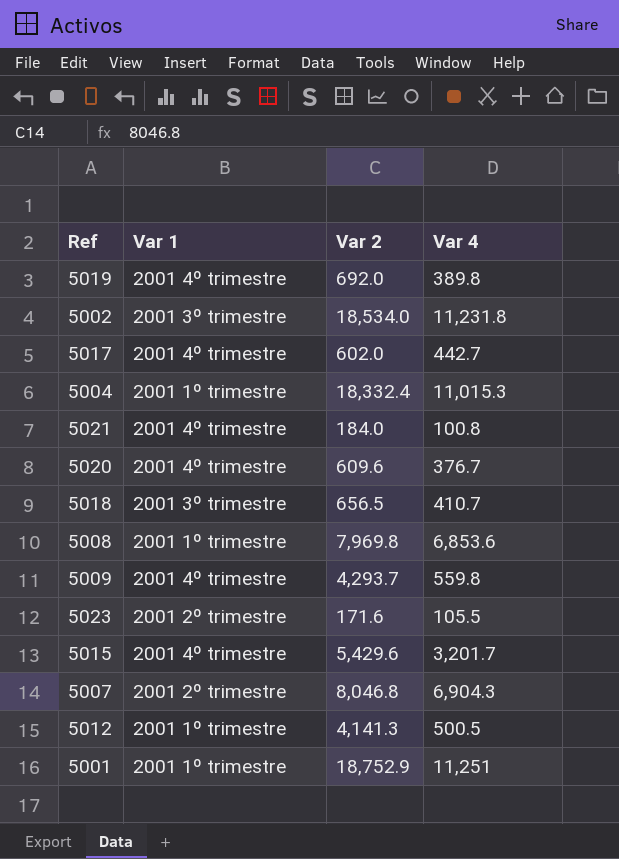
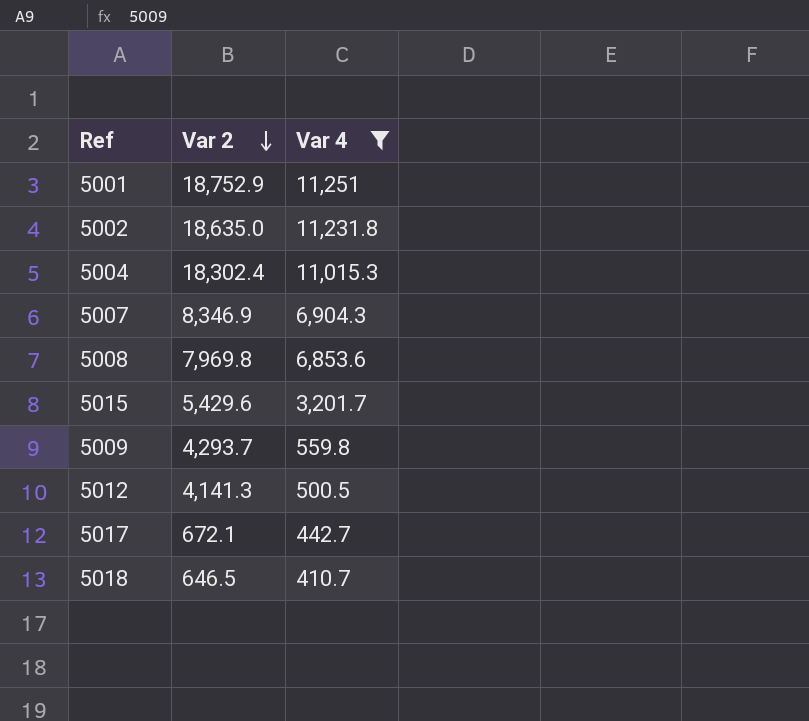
filter: none -> Var 4 >= 410.7
row order: none -> Var 2 descending
column Var 1 | position: 2 -> none
5002 | Var 2: 18,534.0 -> 18,635.0
5004 | Var 2: 18,332.4 -> 18,302.4
5007 | Var 2: 8,046.8 -> 8,346.9
5017 | Var 2: 602.0 -> 672.1
5018 | Var 2: 656.5 -> 646.5

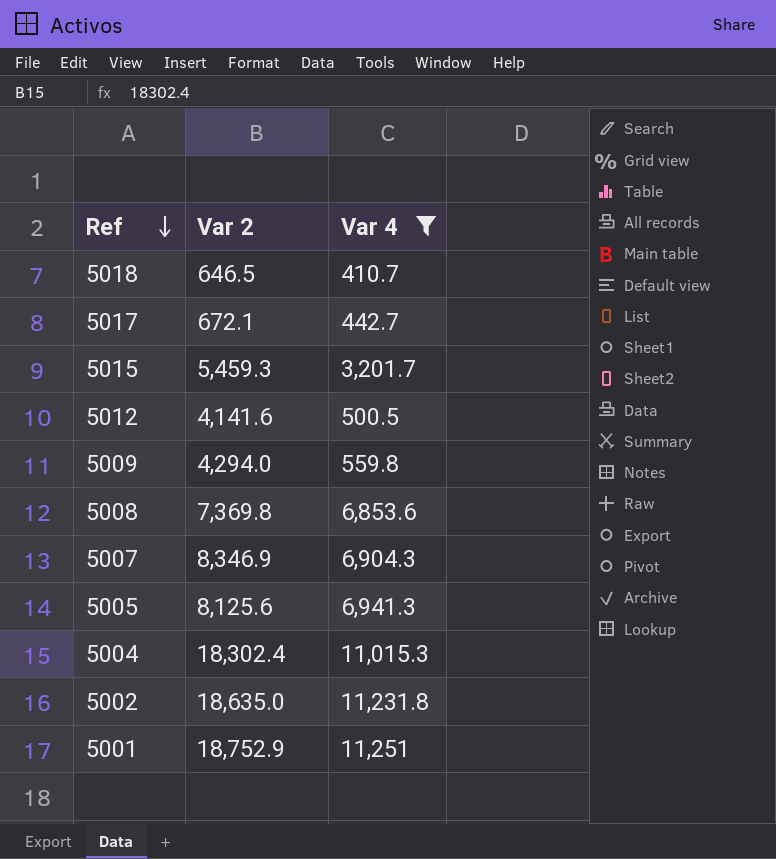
row order: Var 2 descending -> Ref descending
5015 | Var 2: 5,429.6 -> 5,459.3
5012 | Var 2: 4,141.3 -> 4,141.6
5009 | Var 2: 4,293.7 -> 4,294.0
5008 | Var 2: 7,969.8 -> 7,369.8
row 5005: none -> 8,125.6 | 6,941.3

